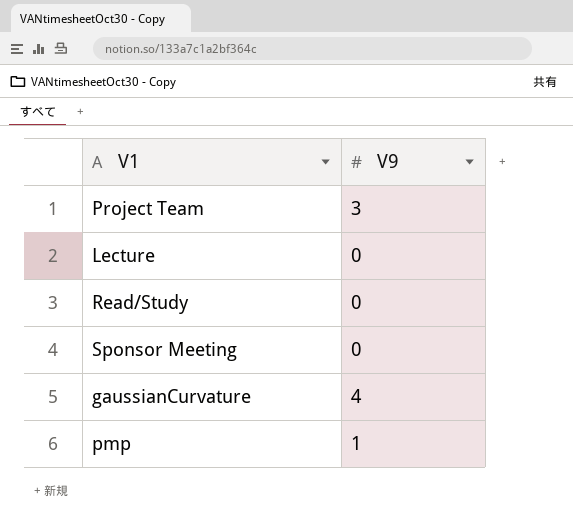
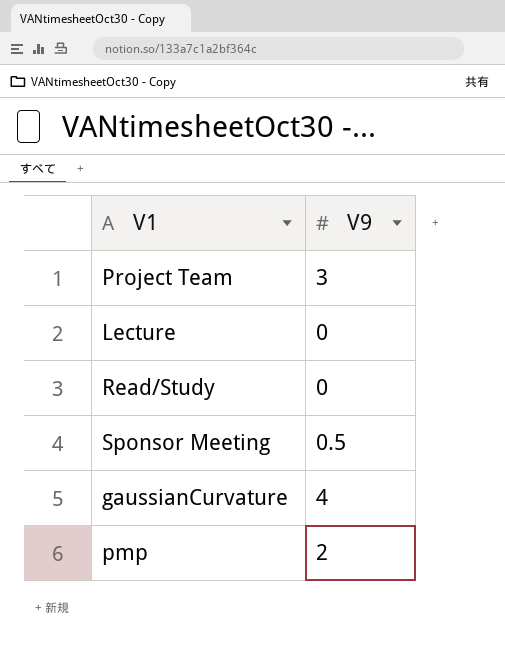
Sponsor Meeting | V9: 0 -> 0.5
pmp | V9: 1 -> 2

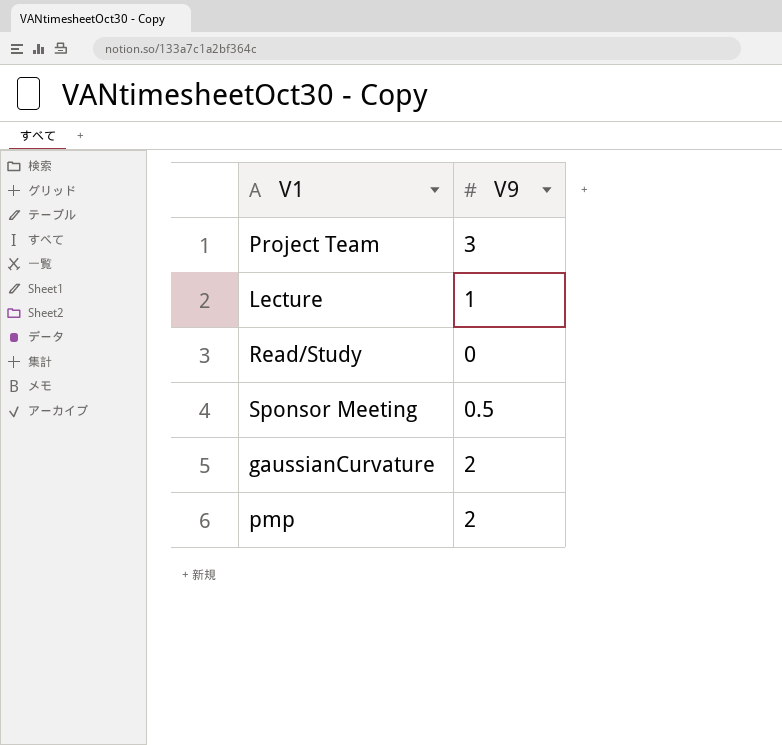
Lecture | V9: 0 -> 1
gaussianCurvature | V9: 4 -> 2

